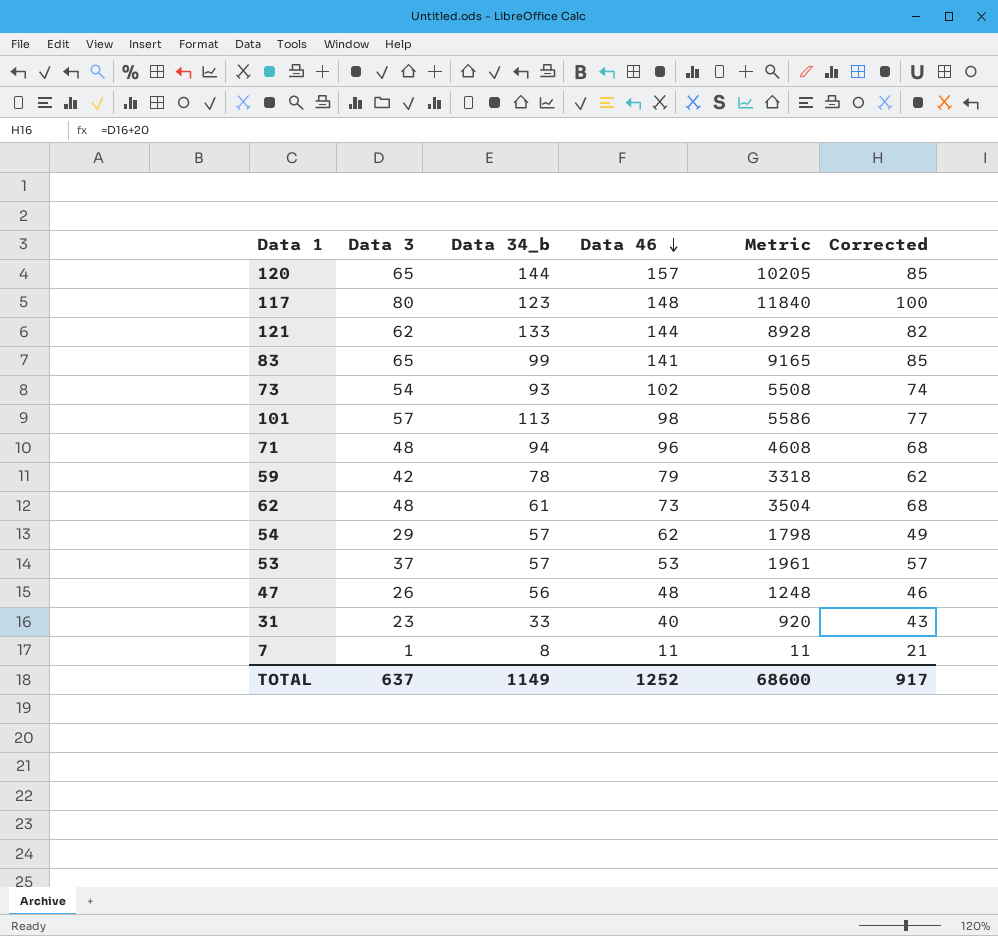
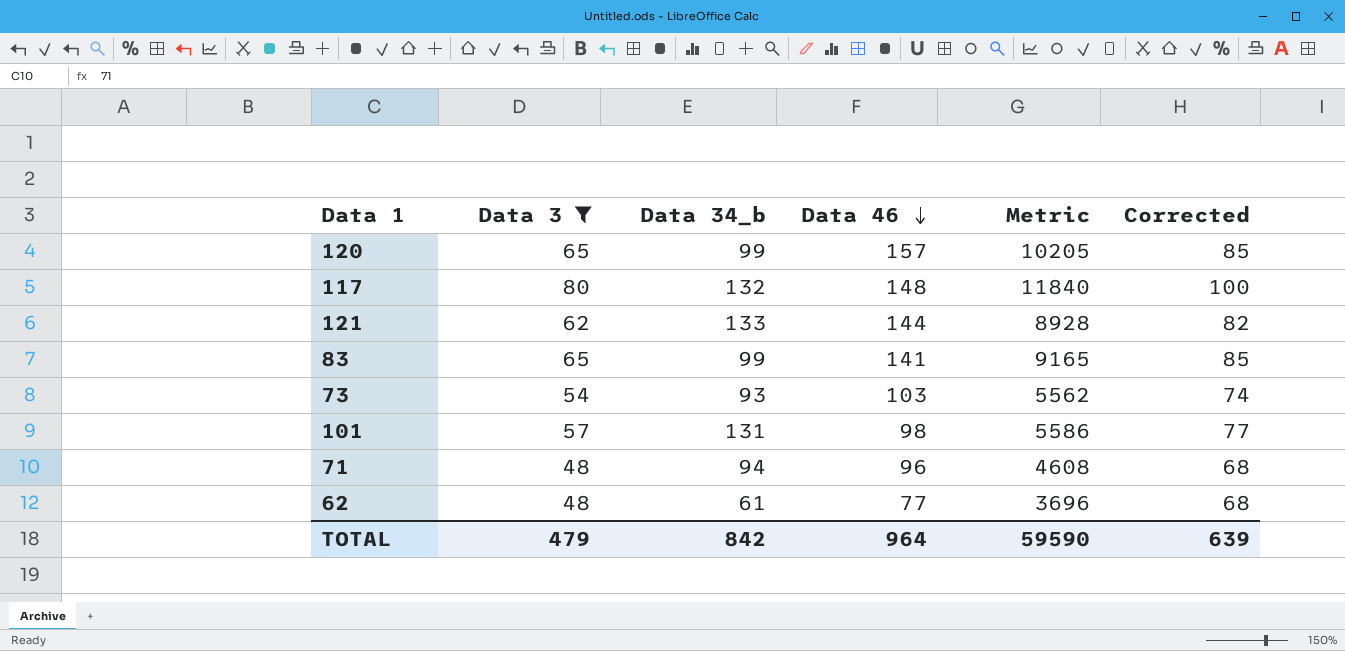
filter: none -> Data 3 >= 48
120 | Data 34_b: 144 -> 99
117 | Data 34_b: 123 -> 132
73 | Data 46: 102 -> 103
73 | Metric: 5508 -> 5562
101 | Data 34_b: 113 -> 131
62 | Data 46: 73 -> 77
62 | Metric: 3504 -> 3696
TOTAL | Data 3: 637 -> 479
TOTAL | Data 34_b: 1149 -> 842
TOTAL | Data 46: 1252 -> 964
TOTAL | Metric: 68600 -> 59590
TOTAL | Corrected: 917 -> 639

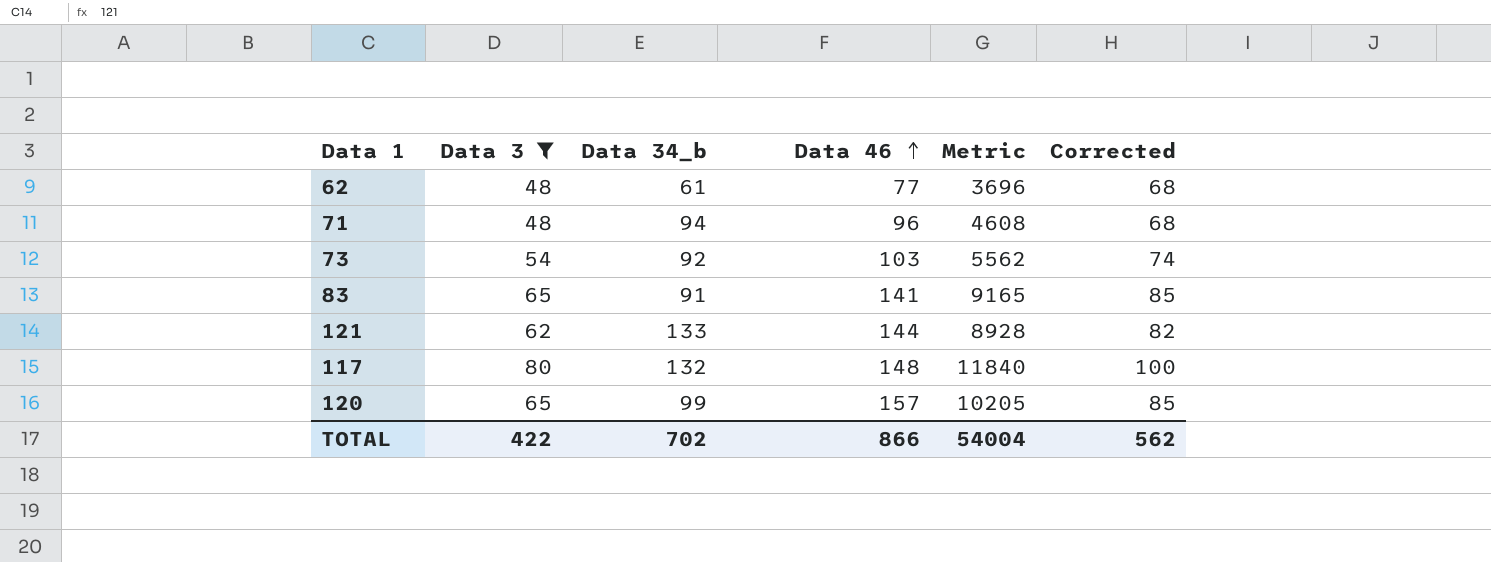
row order: Data 46 descending -> Data 46 ascending
row 101: 57 | 131 | 98 | 5586 | 77 -> none
73 | Data 34_b: 93 -> 92
83 | Data 34_b: 99 -> 91
TOTAL | Data 3: 479 -> 422
TOTAL | Data 34_b: 842 -> 702
TOTAL | Data 46: 964 -> 866
TOTAL | Metric: 59590 -> 54004
TOTAL | Corrected: 639 -> 562

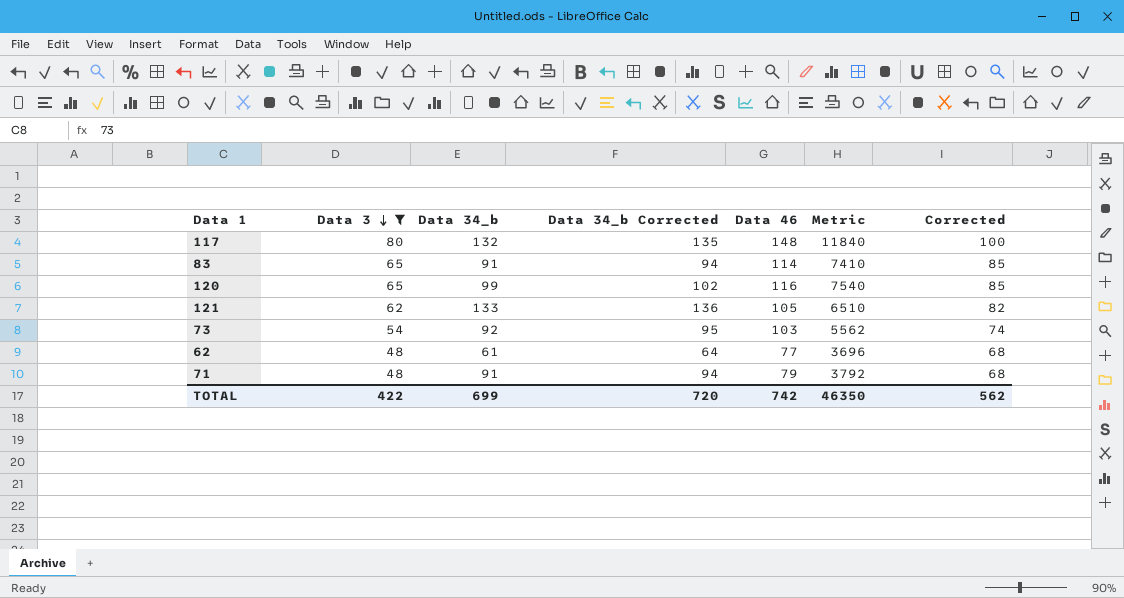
row order: Data 46 ascending -> Data 3 descending
column Data 34_b Corrected | formula: none -> [Data 34_b] + 3
83 | Data 46: 141 -> 114
83 | Metric: 9165 -> 7410
120 | Data 46: 157 -> 116
120 | Metric: 10205 -> 7540
121 | Data 46: 144 -> 105
121 | Metric: 8928 -> 6510
71 | Data 34_b: 94 -> 91
71 | Data 46: 96 -> 79
71 | Metric: 4608 -> 3792
TOTAL | Data 34_b: 702 -> 699
TOTAL | Data 46: 866 -> 742
TOTAL | Metric: 54004 -> 46350

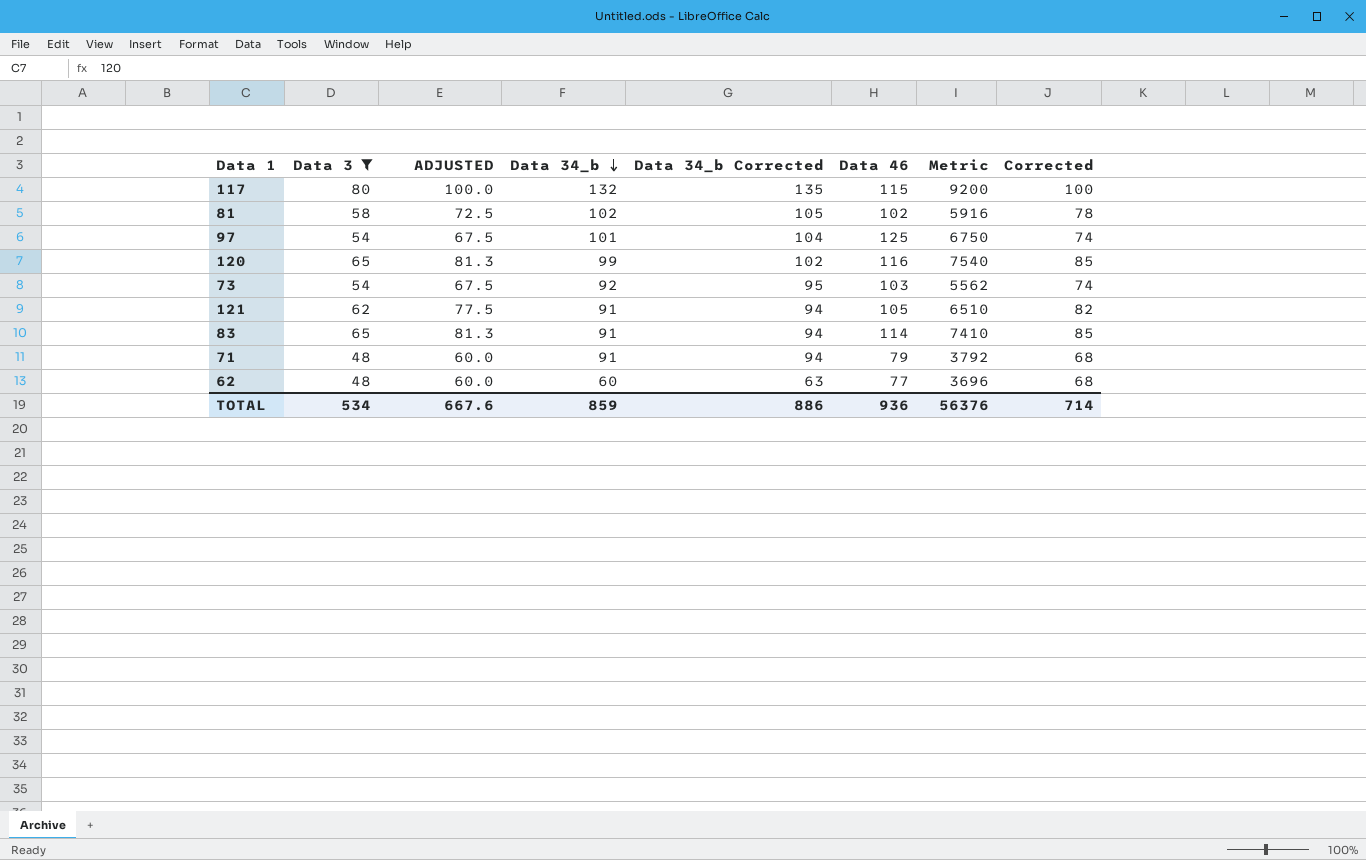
row order: Data 3 descending -> Data 34_b descending
column ADJUSTED | formula: none -> [Data 3] * 1.25
117 | Data 46: 148 -> 115
117 | Metric: 11840 -> 9200
row 81: none -> 58 | 72.5 | 102 | 105 | 102 | 5916 | 78
row 97: none -> 54 | 67.5 | 101 | 104 | 125 | 6750 | 74
121 | Data 34_b: 133 -> 91
121 | Data 34_b Corrected: 136 -> 94
62 | Data 34_b: 61 -> 60
62 | Data 34_b Corrected: 64 -> 63
TOTAL | Data 3: 422 -> 534
TOTAL | Data 34_b: 699 -> 859
TOTAL | Data 34_b Corrected: 720 -> 886
TOTAL | Data 46: 742 -> 936
TOTAL | Metric: 46350 -> 56376
TOTAL | Corrected: 562 -> 714

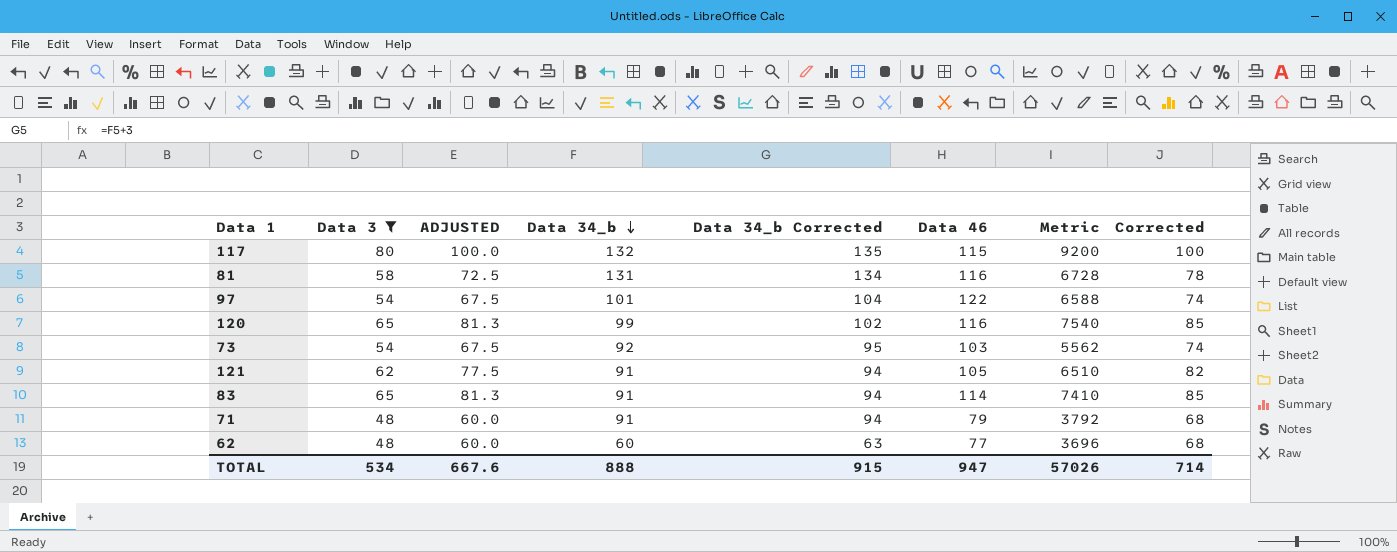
81 | Data 34_b: 102 -> 131
81 | Data 34_b Corrected: 105 -> 134
81 | Data 46: 102 -> 116
81 | Metric: 5916 -> 6728
97 | Data 46: 125 -> 122
97 | Metric: 6750 -> 6588
TOTAL | Data 34_b: 859 -> 888
TOTAL | Data 34_b Corrected: 886 -> 915
TOTAL | Data 46: 936 -> 947
TOTAL | Metric: 56376 -> 57026

